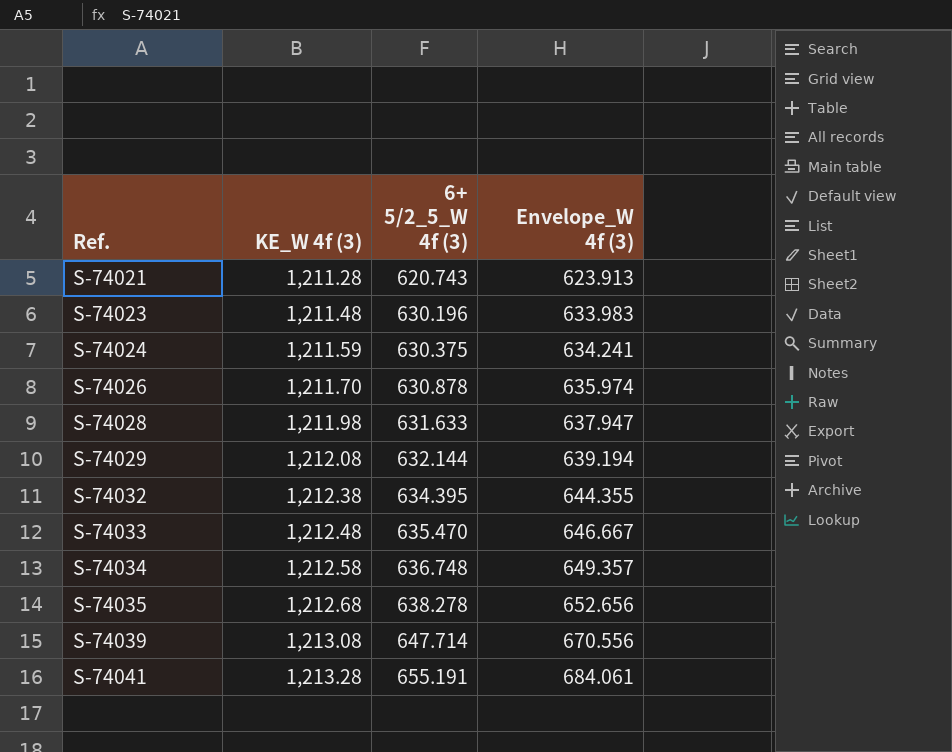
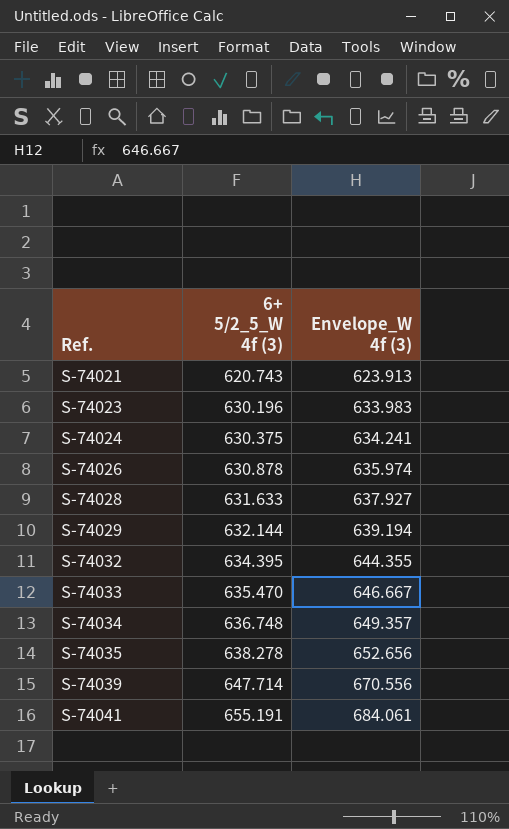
column KE_W 4f (3) | position: 2 -> none
S-74028 | Envelope_W 4f (3): 637.947 -> 637.927

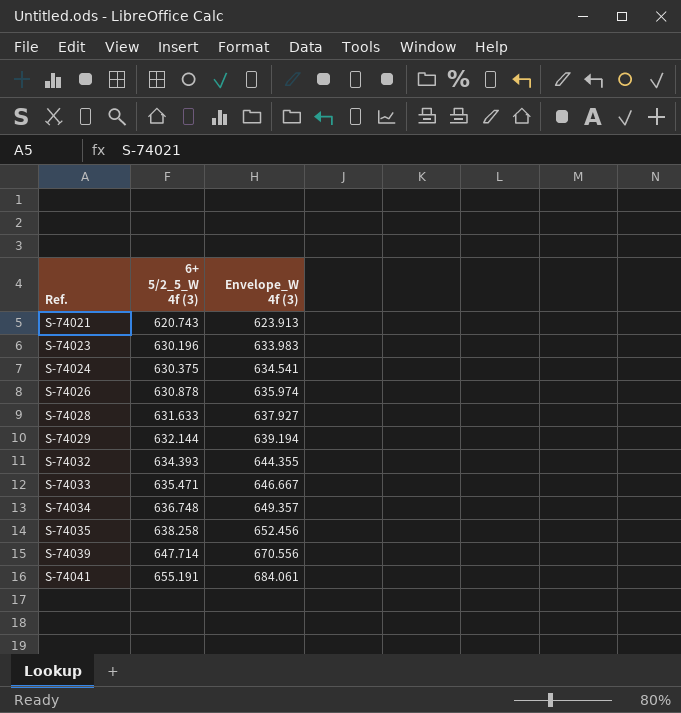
S-74024 | Envelope_W 4f (3): 634.241 -> 634.541
S-74032 | 6+ 5/2_5_W 4f (3): 634.395 -> 634.393
S-74033 | 6+ 5/2_5_W 4f (3): 635.470 -> 635.471
S-74035 | 6+ 5/2_5_W 4f (3): 638.278 -> 638.258
S-74035 | Envelope_W 4f (3): 652.656 -> 652.456

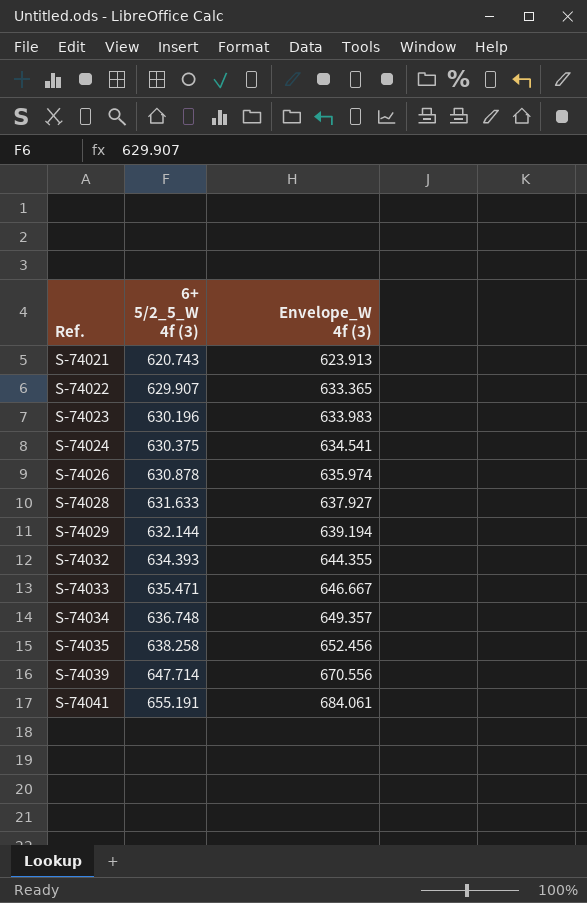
row S-74022: none -> 629.907 | 633.365

